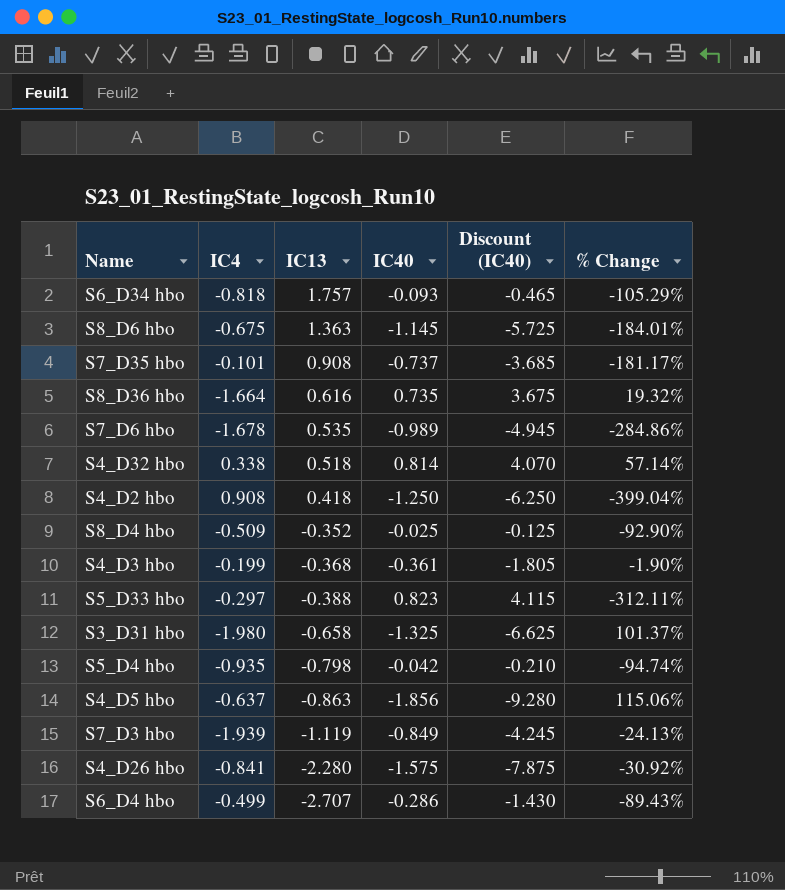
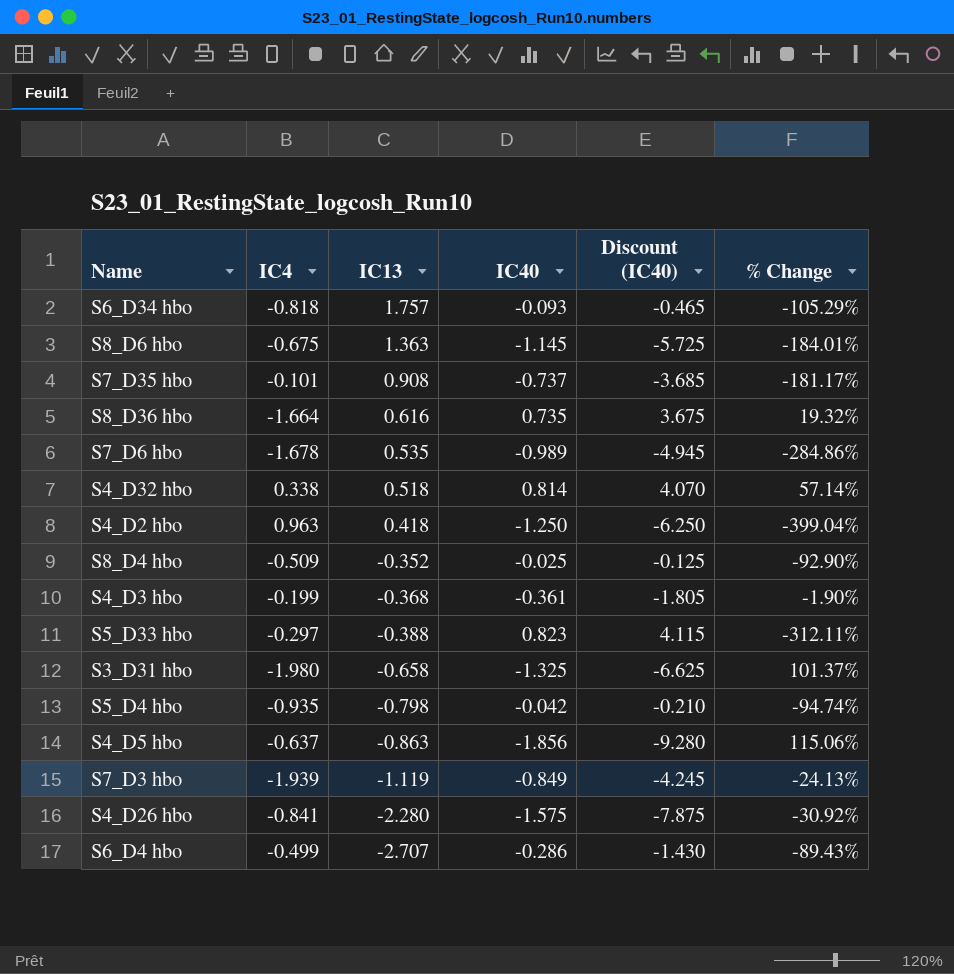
S4_D2 hbo | IC4: 0.908 -> 0.963

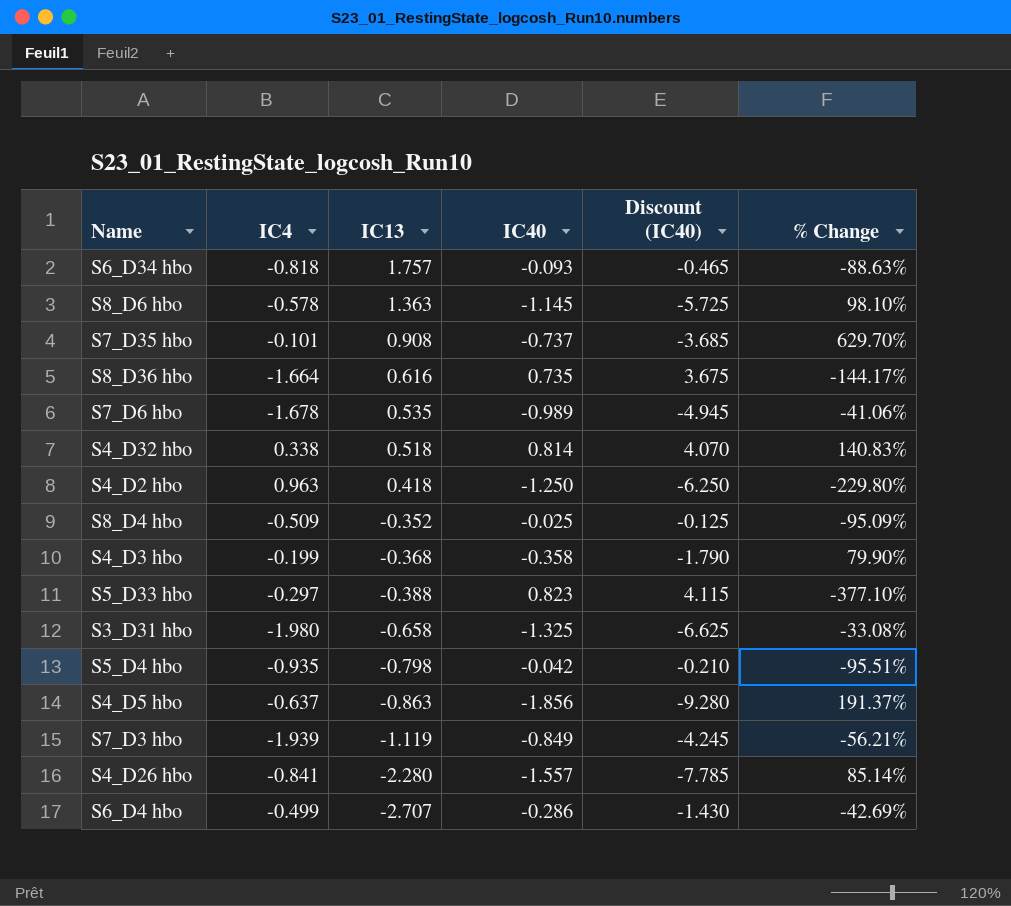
column % Change | formula: ([IC40] - [IC13]) / [IC13] -> ([IC40] - [IC4]) / [IC4]
S8_D6 hbo | IC4: -0.675 -> -0.578
S4_D3 hbo | IC40: -0.361 -> -0.358
S4_D3 hbo | Discount (IC40): -1.805 -> -1.790
S4_D26 hbo | IC40: -1.575 -> -1.557
S4_D26 hbo | Discount (IC40): -7.875 -> -7.785

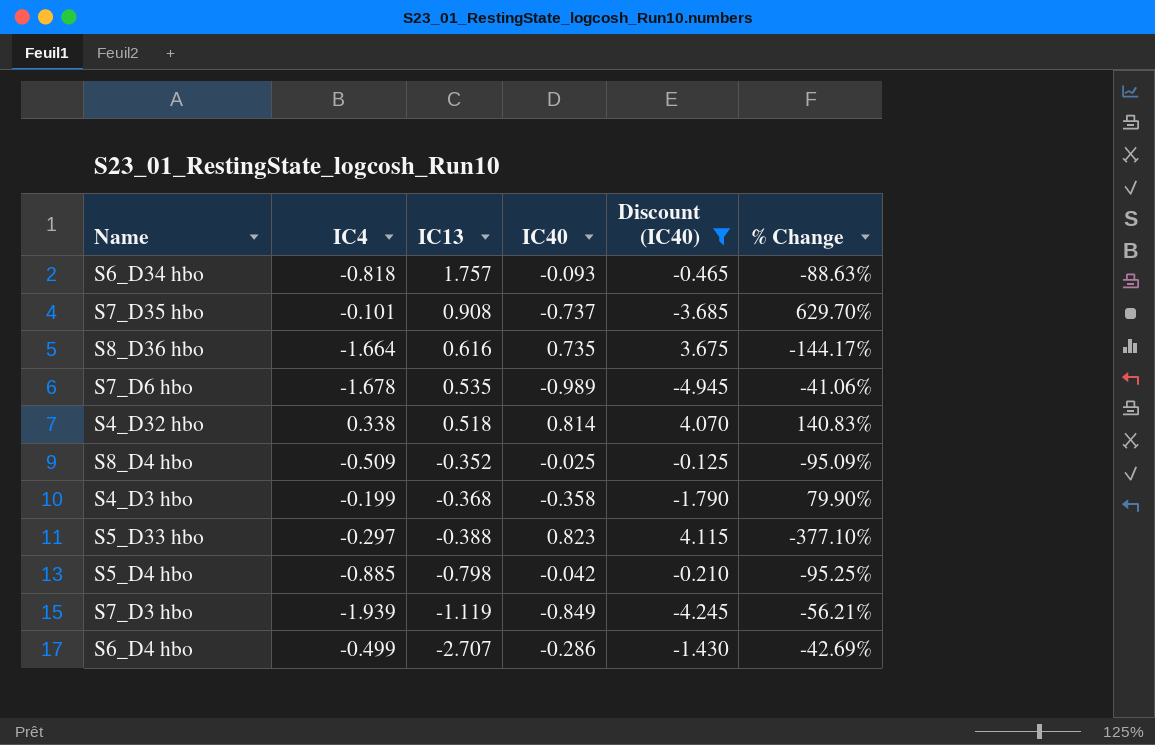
filter: none -> Discount (IC40) >= -4.945
S5_D4 hbo | IC4: -0.935 -> -0.885
S5_D4 hbo | % Change: -95.51% -> -95.25%

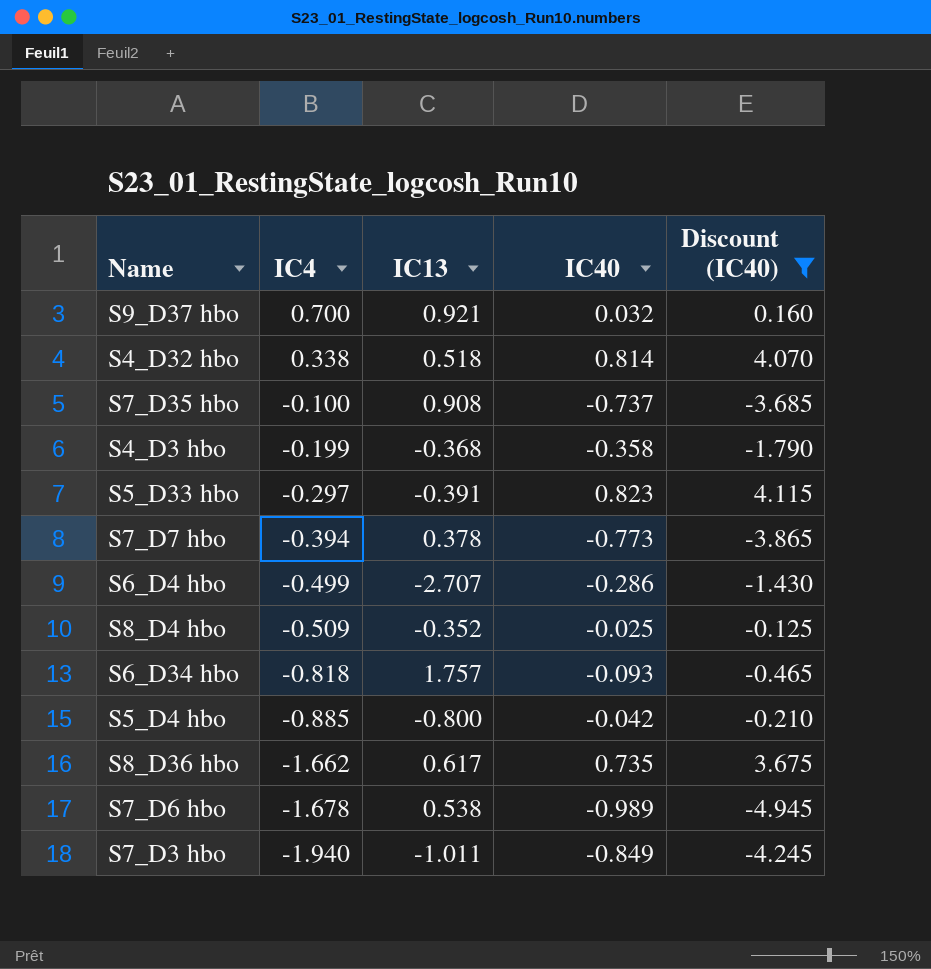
row order: IC13 descending -> IC4 descending
column % Change | formula: ([IC40] - [IC4]) / [IC4] -> none
row S9_D37 hbo: none -> 0.700 | 0.921 | 0.032 | 0.160
S7_D35 hbo | IC4: -0.101 -> -0.100
S5_D33 hbo | IC13: -0.388 -> -0.391
row S7_D7 hbo: none -> -0.394 | 0.378 | -0.773 | -3.865
S5_D4 hbo | IC13: -0.798 -> -0.800
S8_D36 hbo | IC4: -1.664 -> -1.662
S8_D36 hbo | IC13: 0.616 -> 0.617
S7_D6 hbo | IC13: 0.535 -> 0.538
S7_D3 hbo | IC4: -1.939 -> -1.940
S7_D3 hbo | IC13: -1.119 -> -1.011

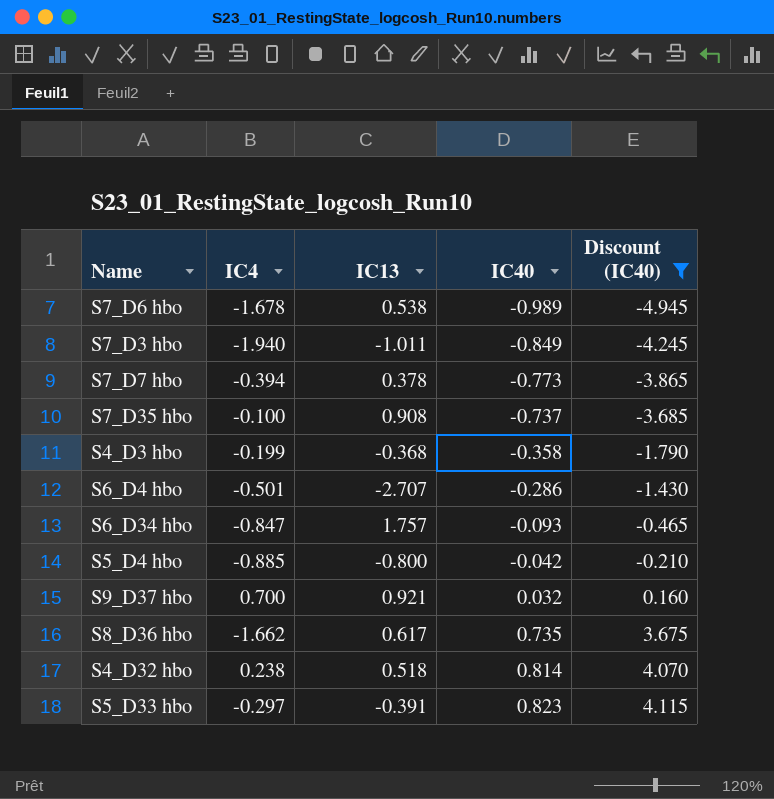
row order: IC4 descending -> IC40 ascending
row S8_D4 hbo: -0.509 | -0.352 | -0.025 | -0.125 -> none
S6_D4 hbo | IC4: -0.499 -> -0.501
S6_D34 hbo | IC4: -0.818 -> -0.847
S4_D32 hbo | IC4: 0.338 -> 0.238

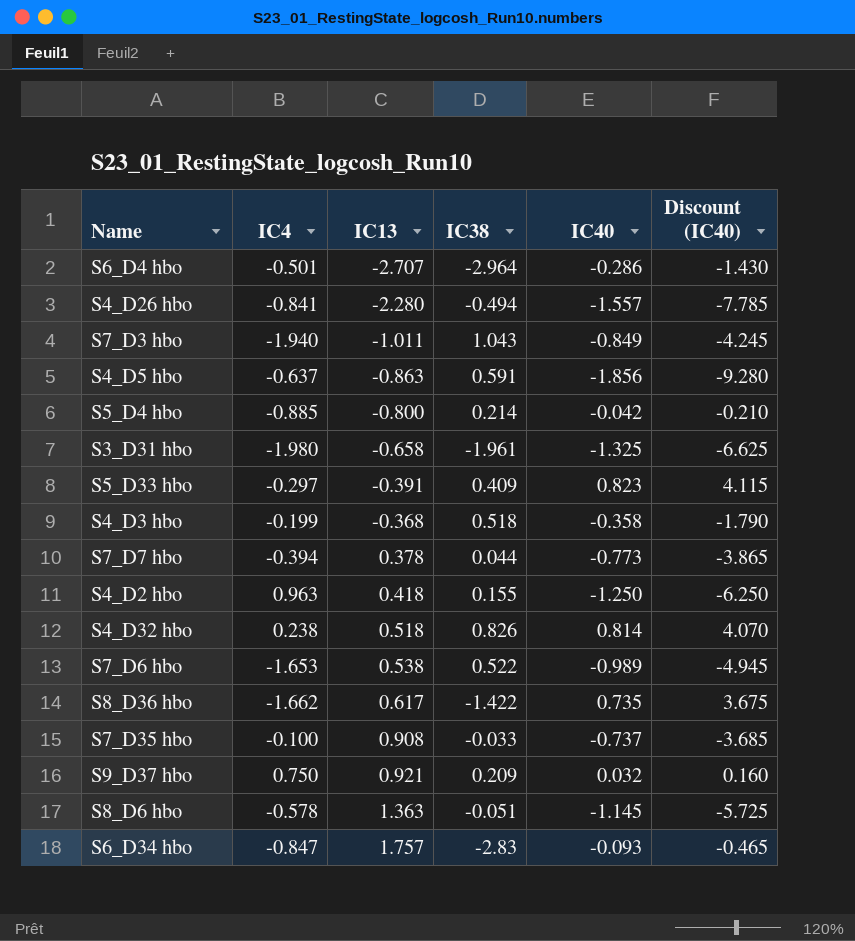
filter: Discount (IC40) >= -4.945 -> none
row order: IC40 ascending -> IC13 ascending
column IC38 | position: none -> 4
S7_D6 hbo | IC4: -1.678 -> -1.653
S9_D37 hbo | IC4: 0.700 -> 0.750

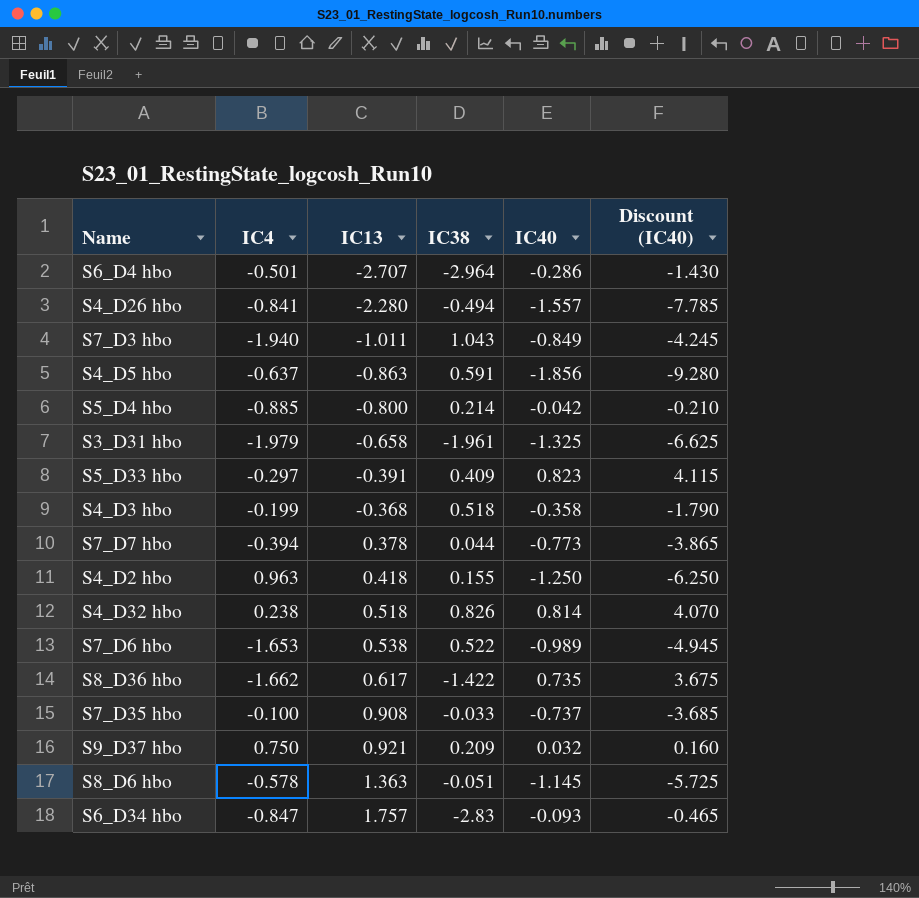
S3_D31 hbo | IC4: -1.980 -> -1.979

